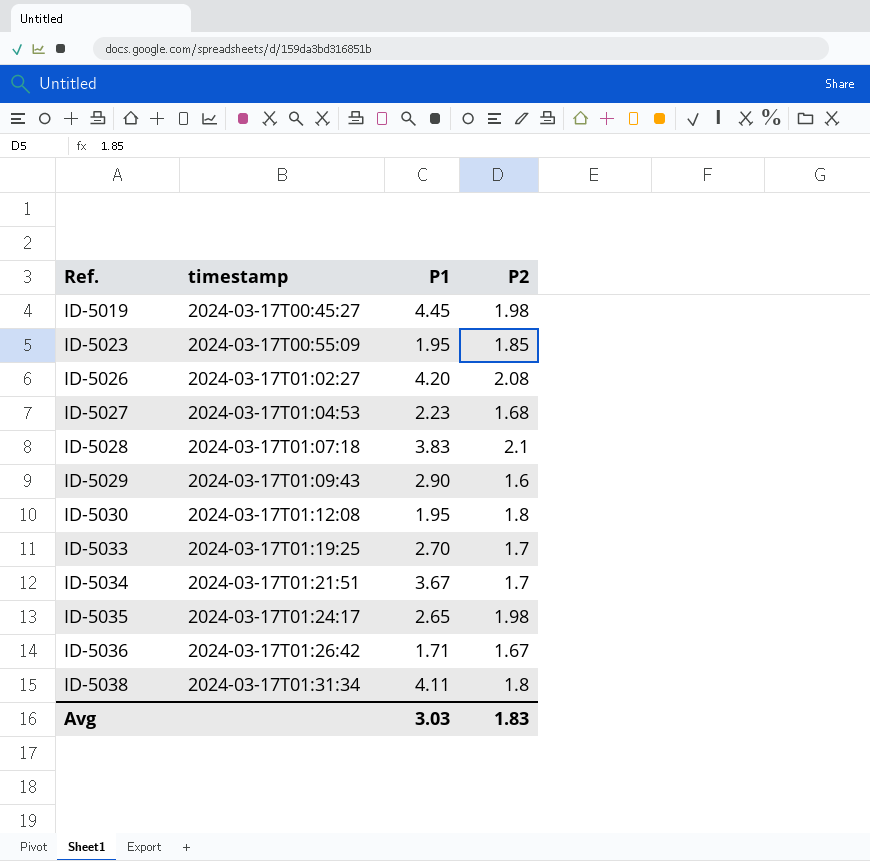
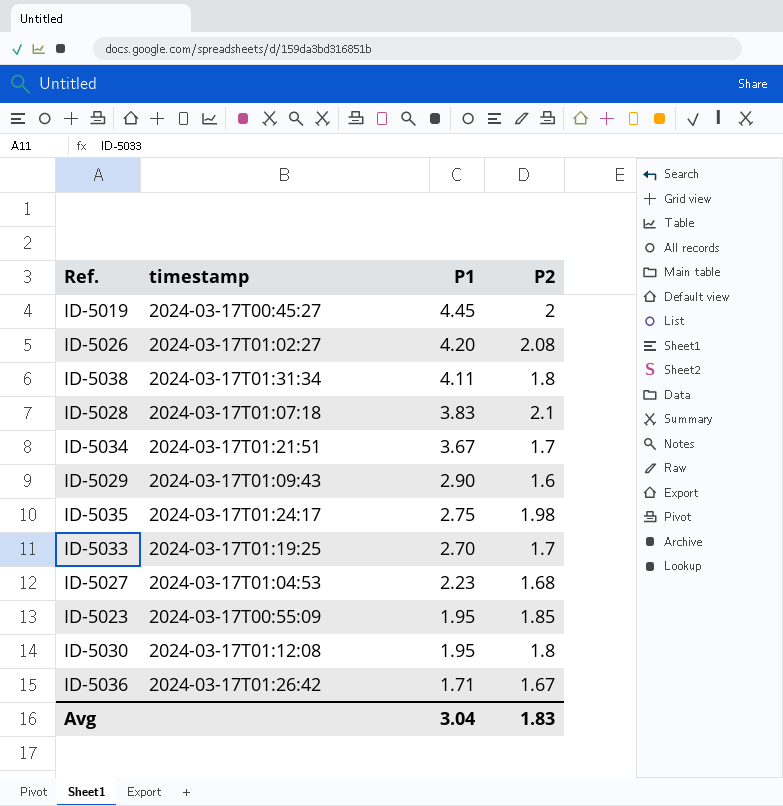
row order: Ref. ascending -> P1 descending
ID-5019 | P2: 1.98 -> 2
ID-5035 | P1: 2.65 -> 2.75
Avg | P1: 3.03 -> 3.04

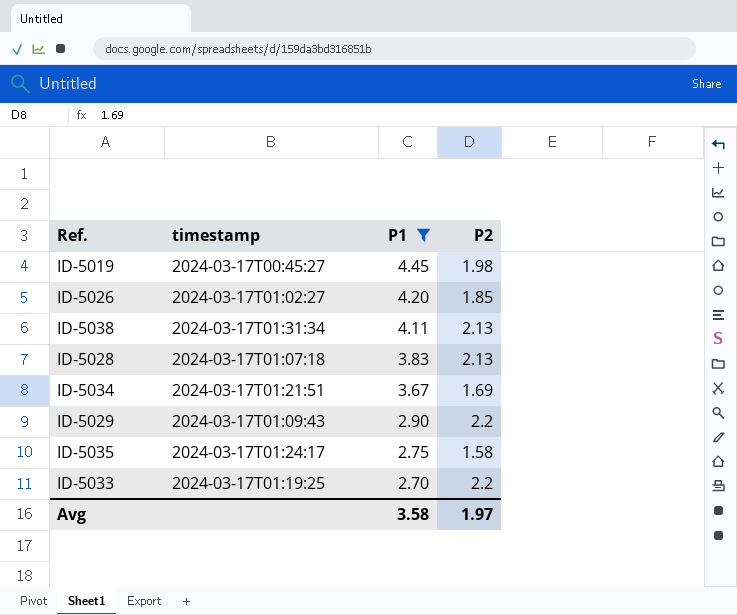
filter: none -> P1 >= 2.70
ID-5019 | P2: 2 -> 1.98
ID-5026 | P2: 2.08 -> 1.85
ID-5038 | P2: 1.8 -> 2.13
ID-5028 | P2: 2.1 -> 2.13
ID-5034 | P2: 1.7 -> 1.69
ID-5029 | P2: 1.6 -> 2.2
ID-5035 | P2: 1.98 -> 1.58
ID-5033 | P2: 1.7 -> 2.2
Avg | P1: 3.04 -> 3.58
Avg | P2: 1.83 -> 1.97

